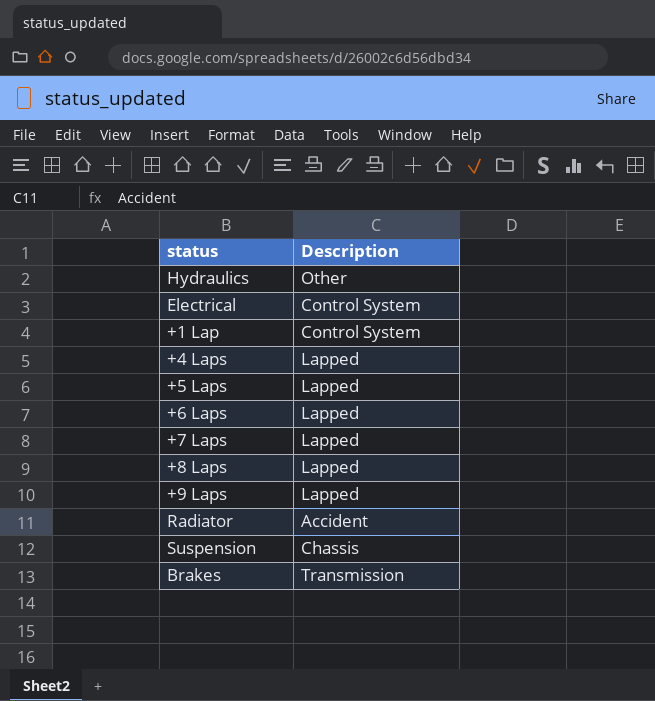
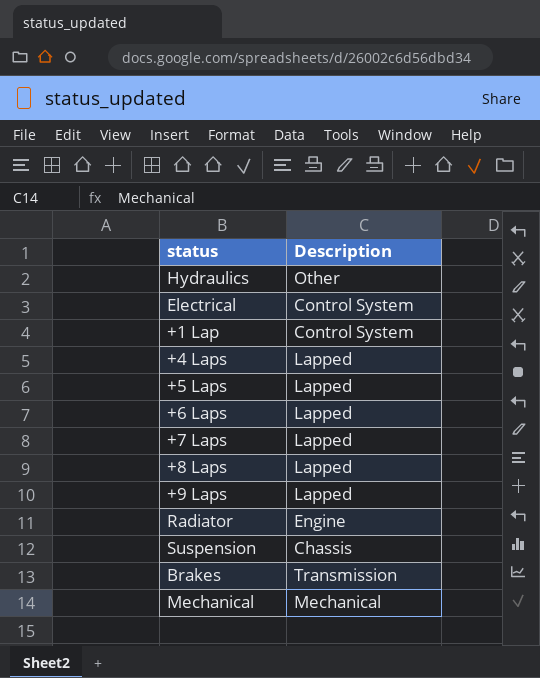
Radiator | Description: Accident -> Engine
row Mechanical: none -> Mechanical

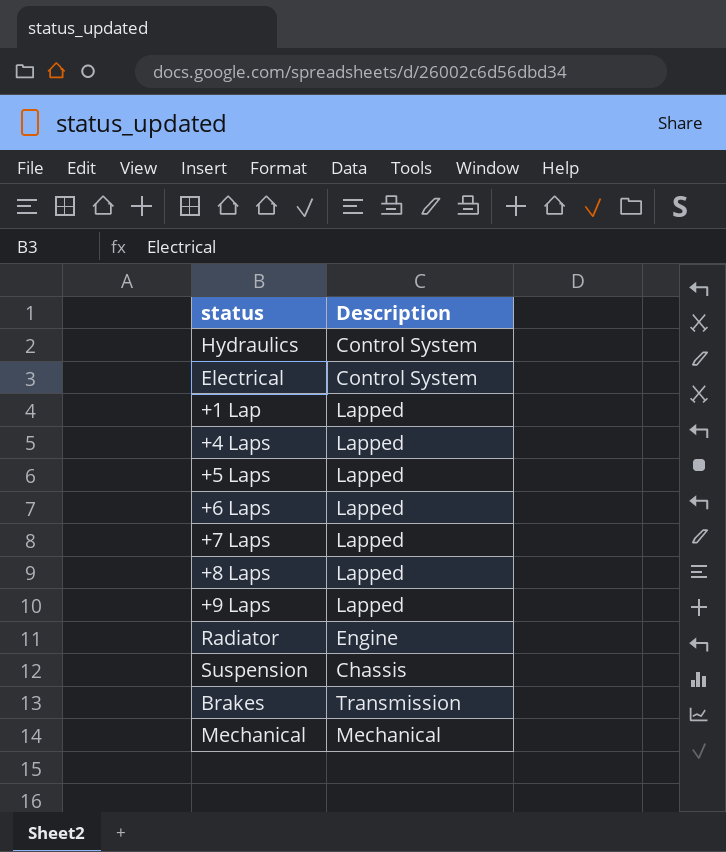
Hydraulics | Description: Other -> Control System
+1 Lap | Description: Control System -> Lapped

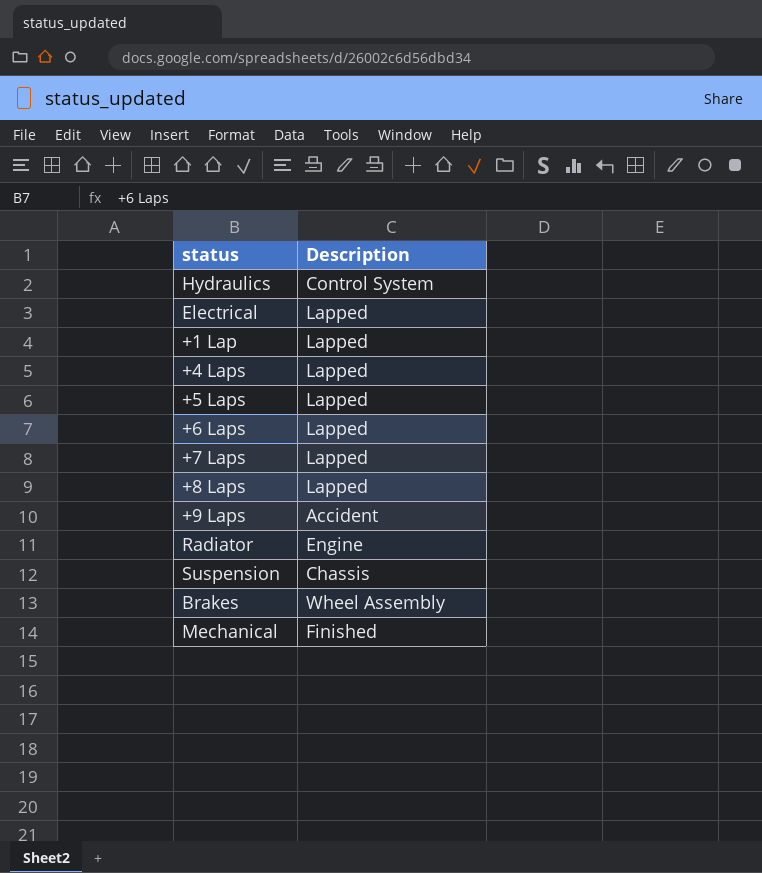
Electrical | Description: Control System -> Lapped
+9 Laps | Description: Lapped -> Accident
Brakes | Description: Transmission -> Wheel Assembly
Mechanical | Description: Mechanical -> Finished

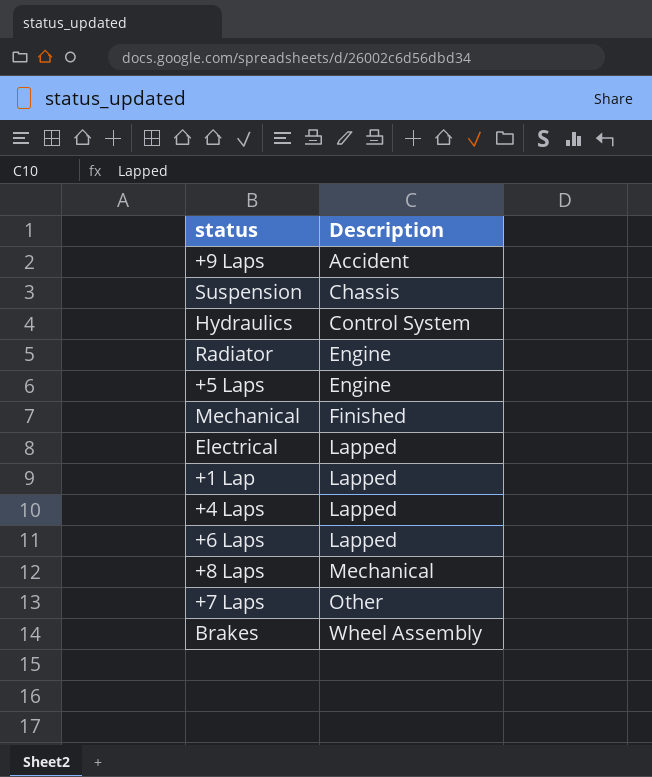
row order: none -> Description ascending
+5 Laps | Description: Lapped -> Engine
+8 Laps | Description: Lapped -> Mechanical
+7 Laps | Description: Lapped -> Other

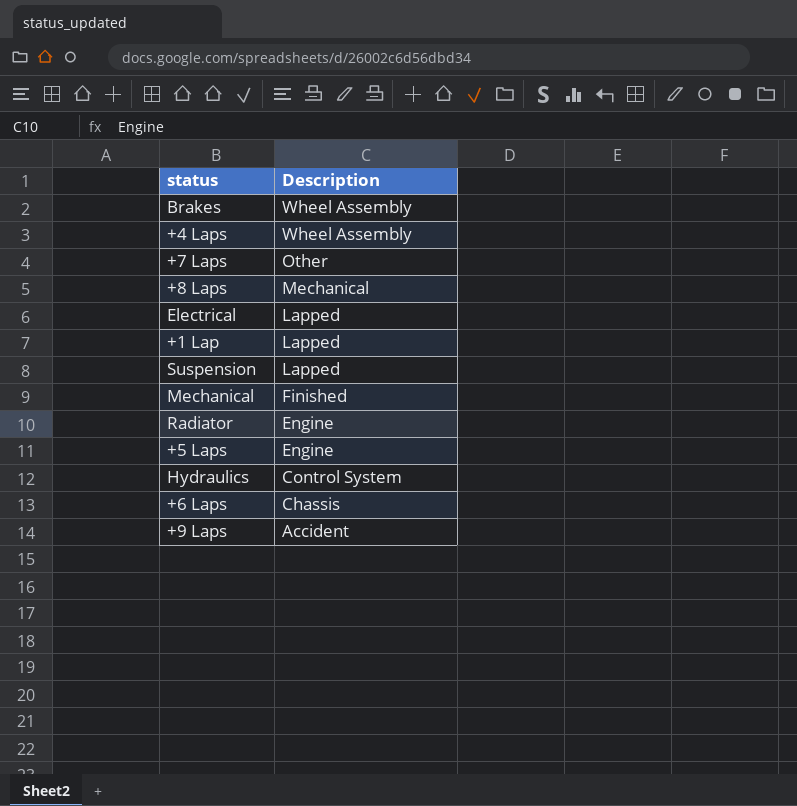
row order: Description ascending -> Description descending
+4 Laps | Description: Lapped -> Wheel Assembly
Suspension | Description: Chassis -> Lapped
+6 Laps | Description: Lapped -> Chassis

